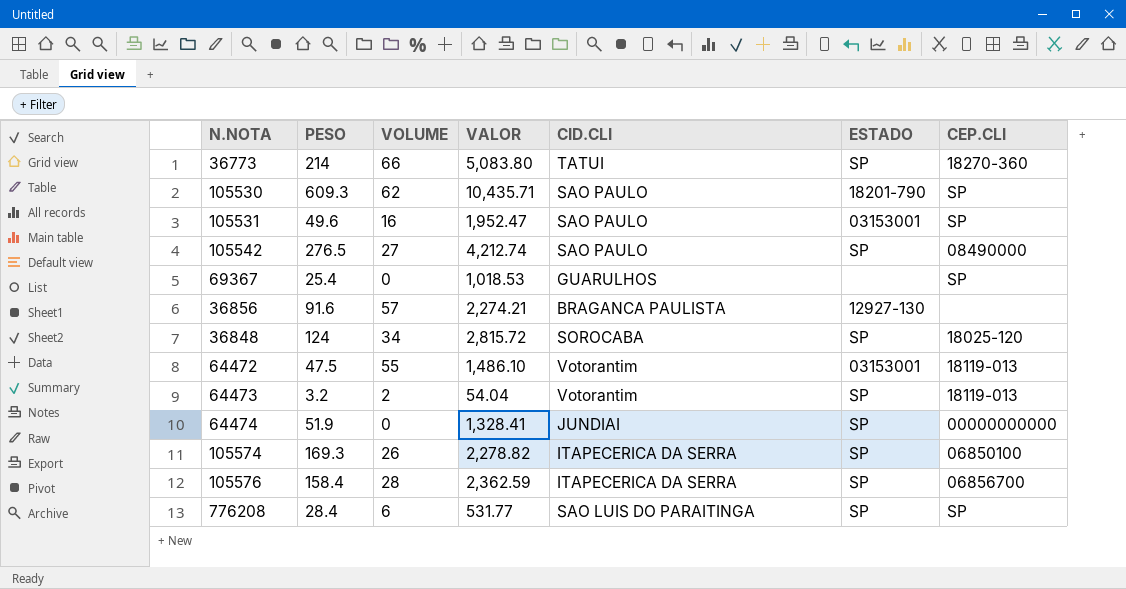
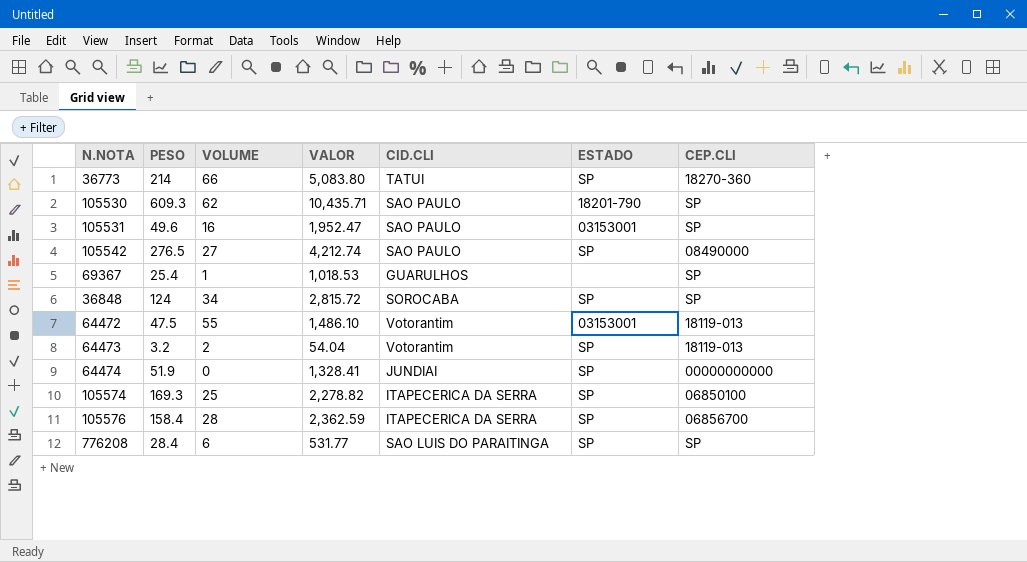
row 36856: 91.6 | 57 | 2,274.21 | BRAGANCA PAULISTA | 12927-130 | none -> none
69367 | VOLUME: 0 -> 1
36848 | CEP.CLI: 18025-120 -> SP
105574 | VOLUME: 26 -> 25

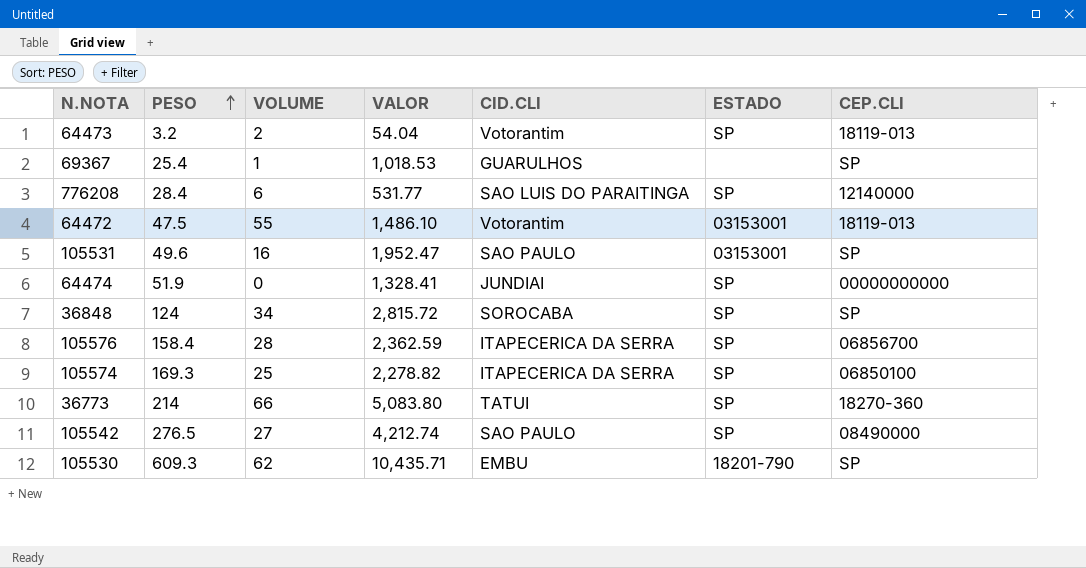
row order: none -> PESO ascending
776208 | CEP.CLI: SP -> 12140000
105530 | CID.CLI: SAO PAULO -> EMBU

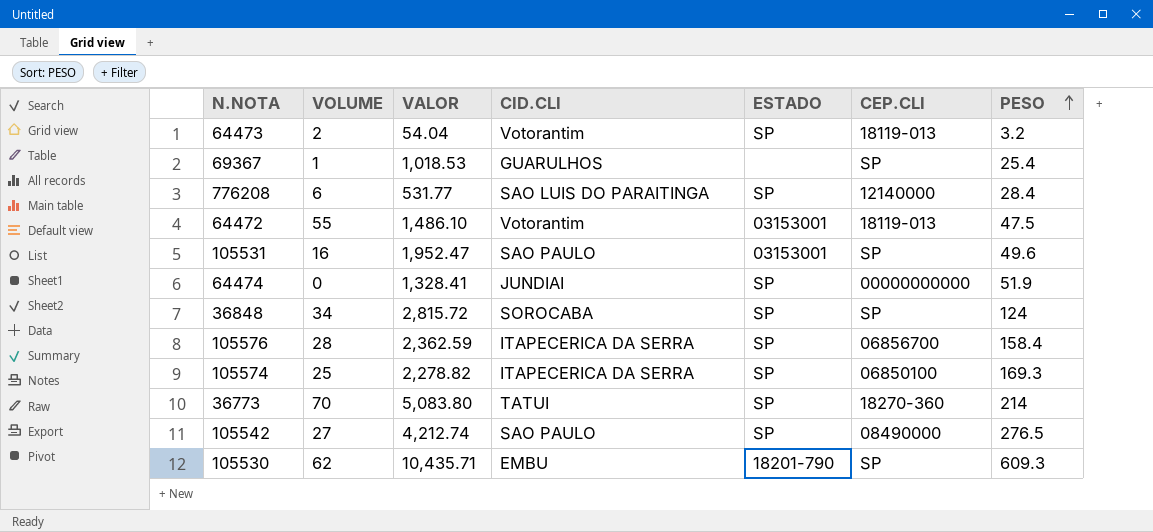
column PESO | position: 2 -> 7
36773 | VOLUME: 66 -> 70

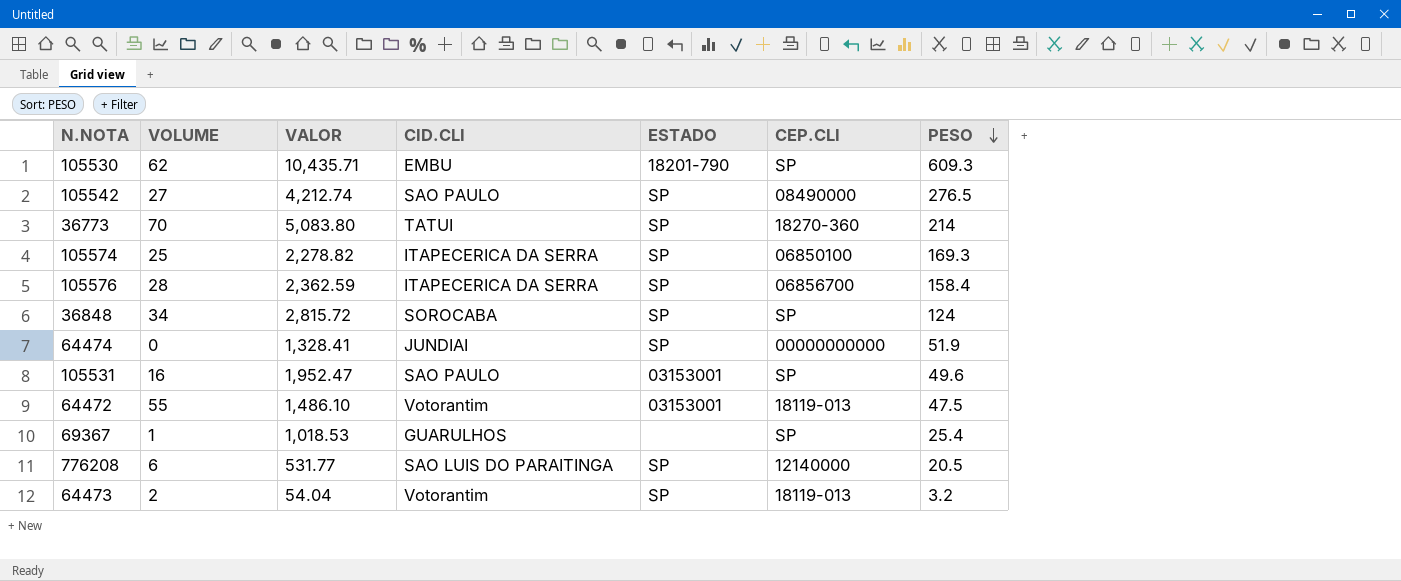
row order: PESO ascending -> PESO descending
776208 | PESO: 28.4 -> 20.5

